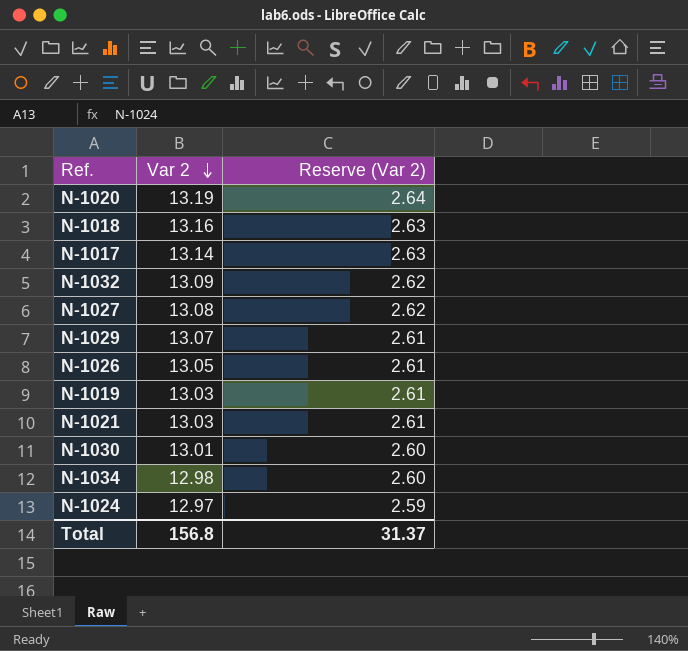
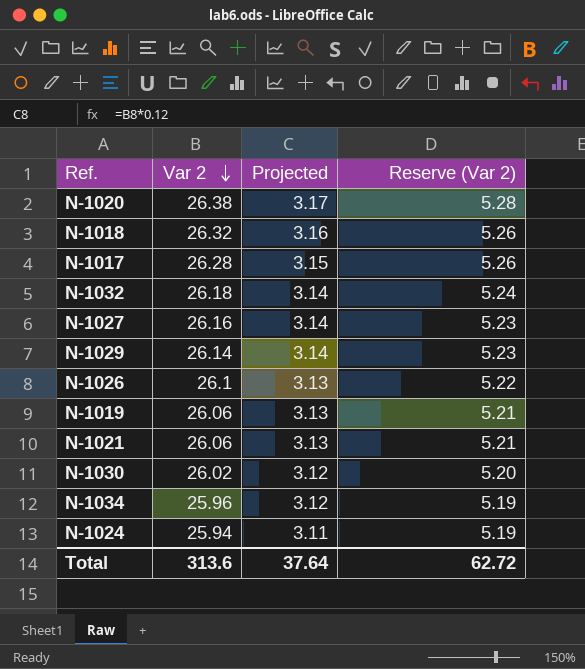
column Projected | formula: none -> [Var 2] * 0.12
N-1020 | Var 2: 13.19 -> 26.38
N-1020 | Reserve (Var 2): 2.64 -> 5.28
N-1018 | Var 2: 13.16 -> 26.32
N-1018 | Reserve (Var 2): 2.63 -> 5.26
N-1017 | Var 2: 13.14 -> 26.28
N-1017 | Reserve (Var 2): 2.63 -> 5.26
N-1032 | Var 2: 13.09 -> 26.18
N-1032 | Reserve (Var 2): 2.62 -> 5.24
N-1027 | Var 2: 13.08 -> 26.16
N-1027 | Reserve (Var 2): 2.62 -> 5.23
N-1029 | Var 2: 13.07 -> 26.14
N-1029 | Reserve (Var 2): 2.61 -> 5.23
N-1026 | Var 2: 13.05 -> 26.1
N-1026 | Reserve (Var 2): 2.61 -> 5.22
N-1019 | Var 2: 13.03 -> 26.06
N-1019 | Reserve (Var 2): 2.61 -> 5.21
N-1021 | Var 2: 13.03 -> 26.06
N-1021 | Reserve (Var 2): 2.61 -> 5.21
N-1030 | Var 2: 13.01 -> 26.02
N-1030 | Reserve (Var 2): 2.60 -> 5.20
N-1034 | Var 2: 12.98 -> 25.96
N-1034 | Reserve (Var 2): 2.60 -> 5.19
N-1024 | Var 2: 12.97 -> 25.94
N-1024 | Reserve (Var 2): 2.59 -> 5.19
Total | Var 2: 156.8 -> 313.6
Total | Reserve (Var 2): 31.37 -> 62.72

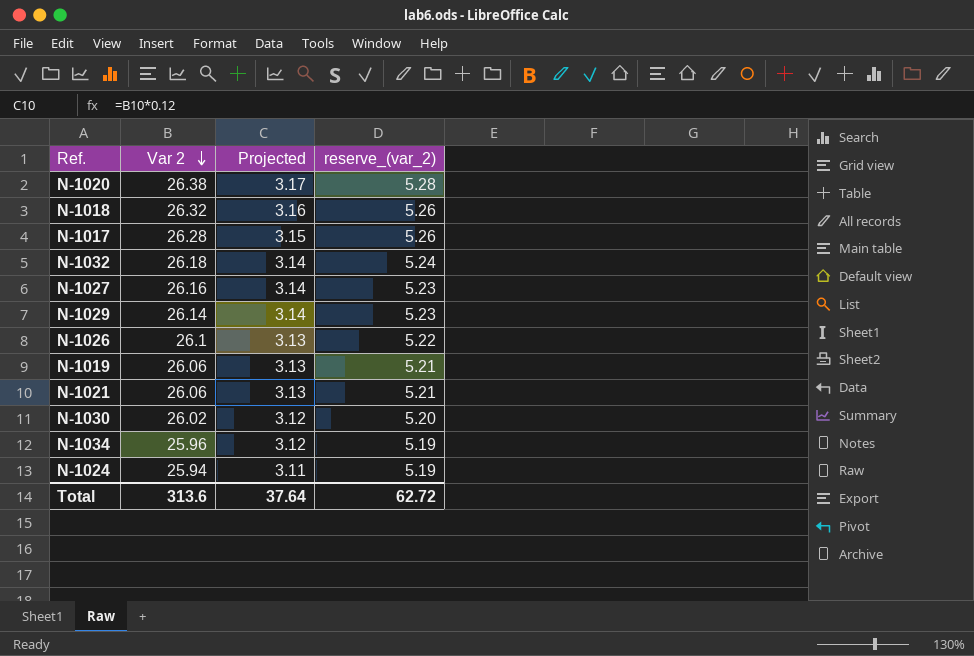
column name: Reserve (Var 2) -> reserve_(var_2)

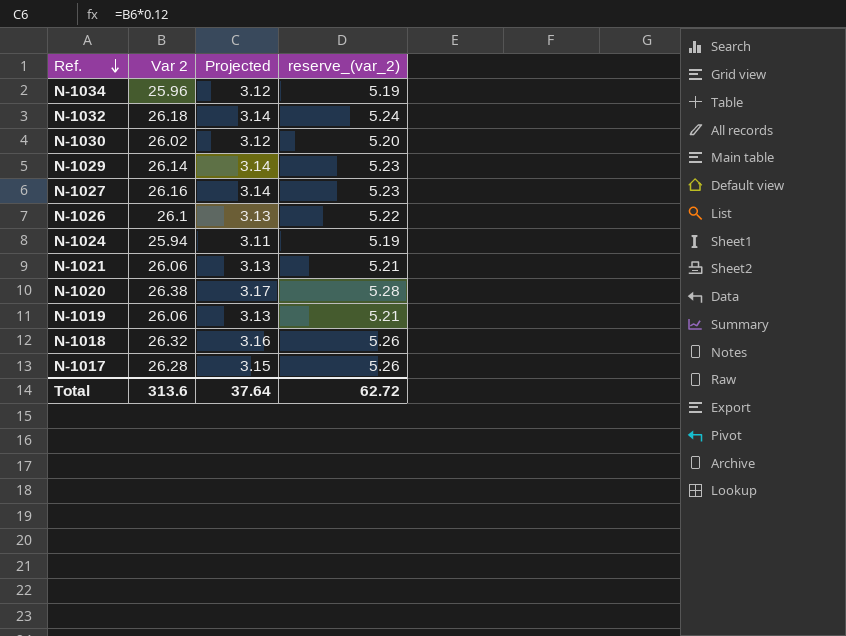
row order: Var 2 descending -> Ref. descending

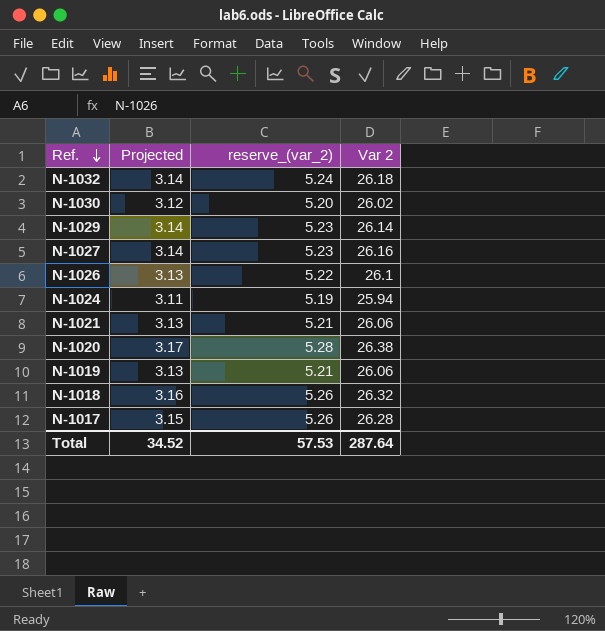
column Var 2 | position: 2 -> 4
row N-1034: 25.96 | 3.12 | 5.19 -> none
Total | Projected: 37.64 -> 34.52
Total | reserve_(var_2): 62.72 -> 57.53
Total | Var 2: 313.6 -> 287.64

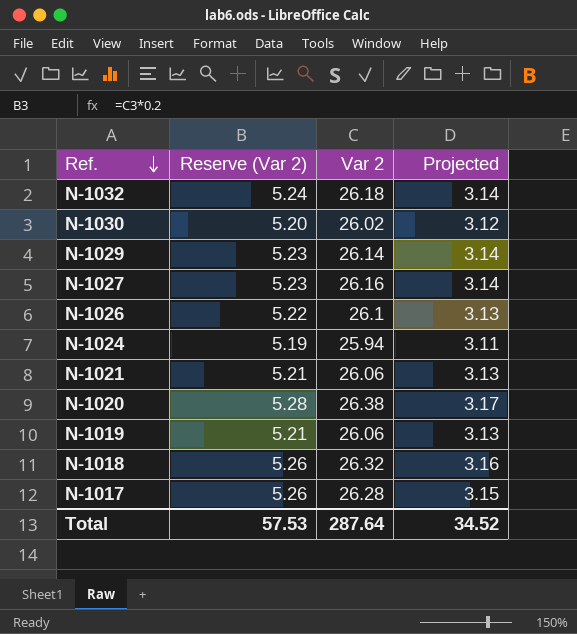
column name: reserve_(var_2) -> Reserve (Var 2)
column Projected | position: 2 -> 4

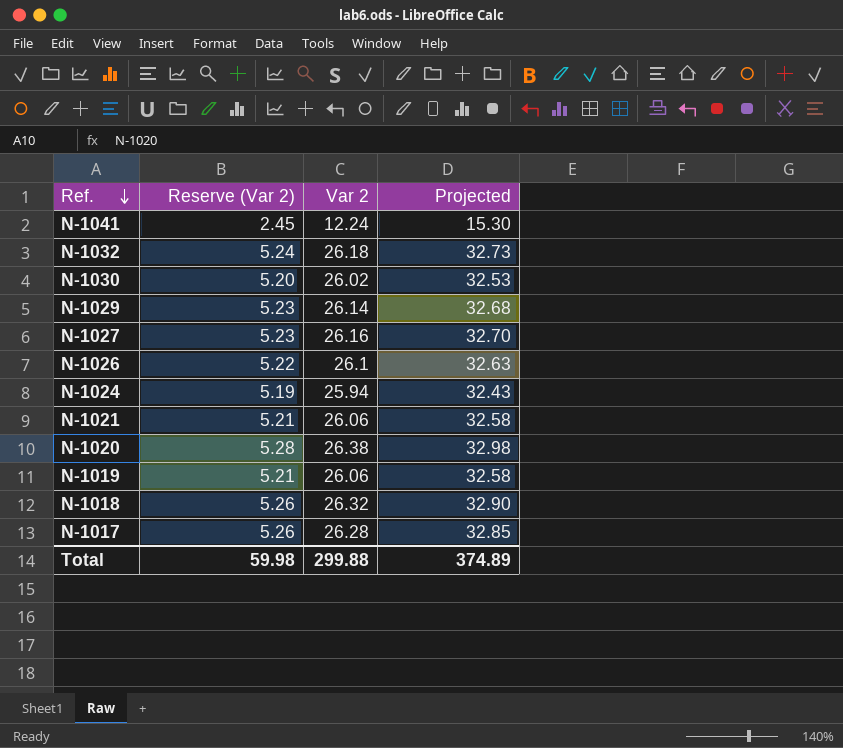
column Projected | formula: [Var 2] * 0.12 -> [Var 2] * 1.25
row N-1041: none -> 2.45 | 12.24 | 15.30
Total | Reserve (Var 2): 57.53 -> 59.98
Total | Var 2: 287.64 -> 299.88
Total | Projected: 34.52 -> 374.89

